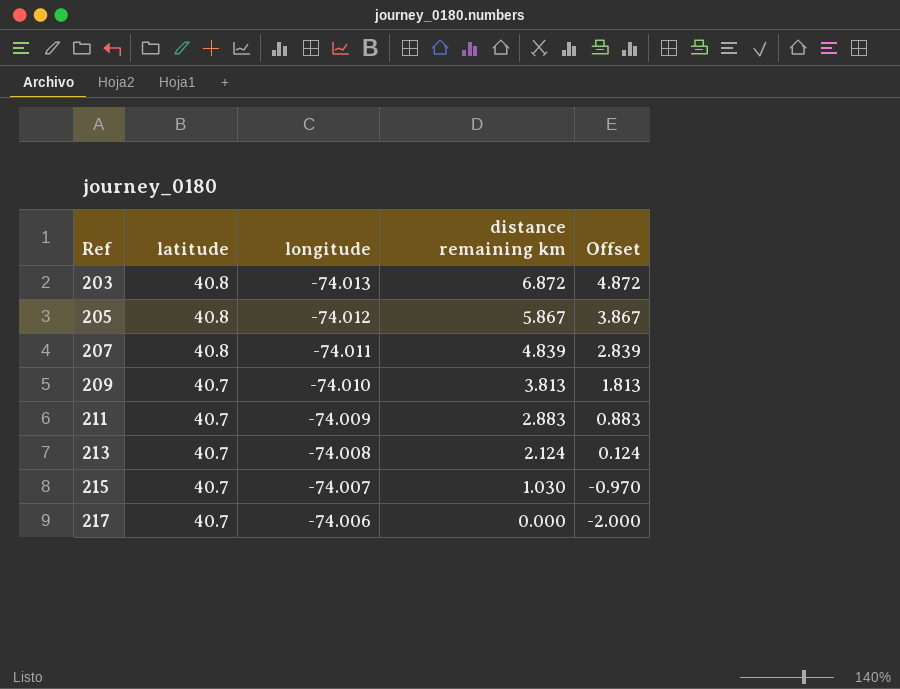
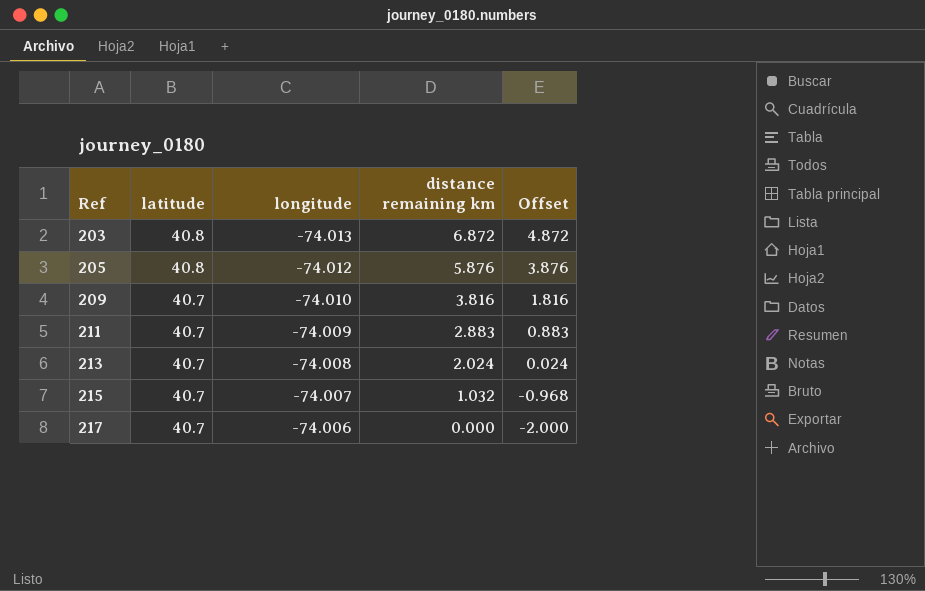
row 207: 40.8 | -74.011 | 4.839 | 2.839 -> none
205 | distance remaining km: 5.867 -> 5.876
205 | Offset: 3.867 -> 3.876
209 | distance remaining km: 3.813 -> 3.816
209 | Offset: 1.813 -> 1.816
213 | distance remaining km: 2.124 -> 2.024
213 | Offset: 0.124 -> 0.024
215 | distance remaining km: 1.030 -> 1.032
215 | Offset: -0.970 -> -0.968

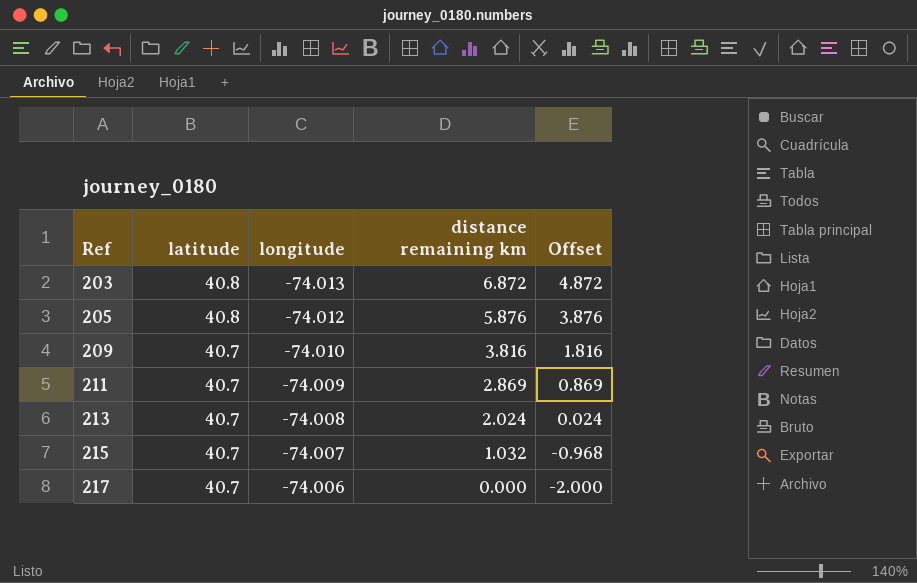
211 | distance remaining km: 2.883 -> 2.869
211 | Offset: 0.883 -> 0.869

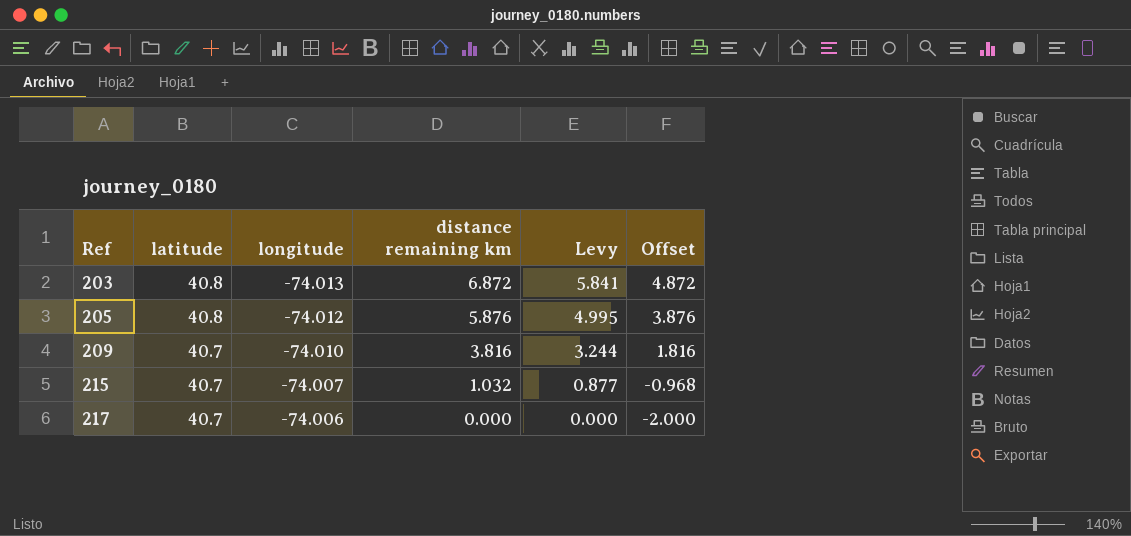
column Levy | formula: none -> [distance remaining km] * 0.85
row 211: 40.7 | -74.009 | 2.869 | 0.869 -> none
row 213: 40.7 | -74.008 | 2.024 | 0.024 -> none

